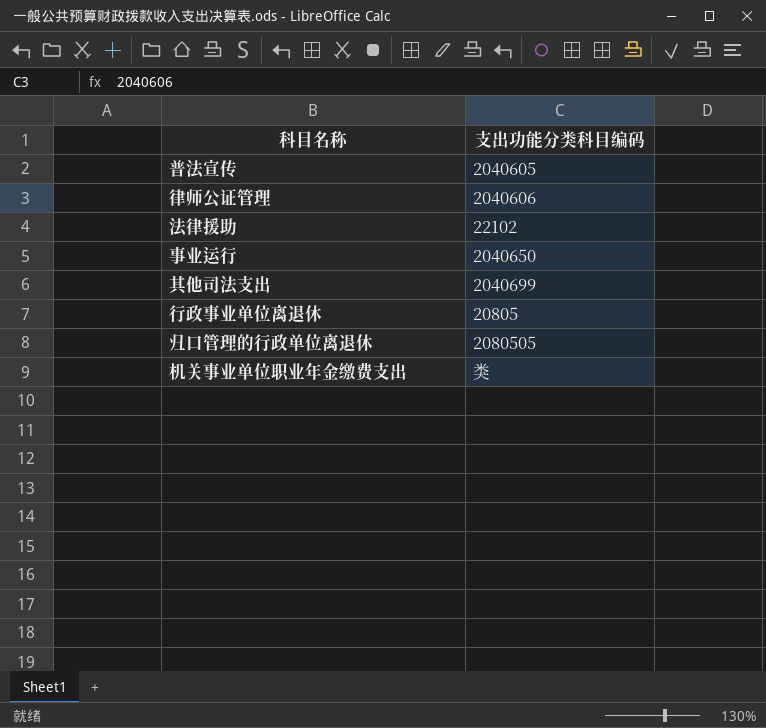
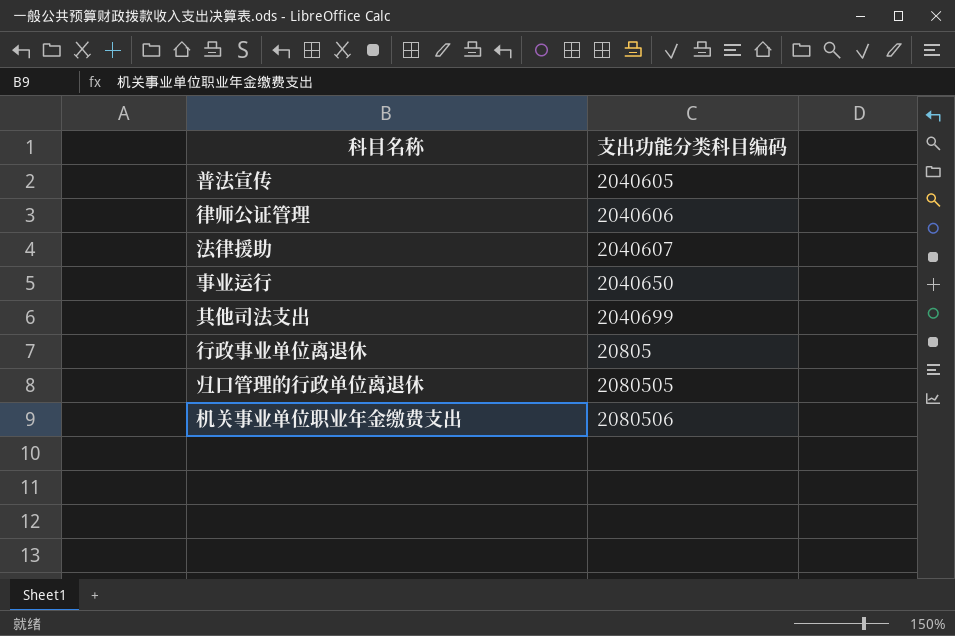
法律援助 | 支出功能分类科目编码: 22102 -> 2040607
机关事业单位职业年金缴费支出 | 支出功能分类科目编码: 类 -> 2080506

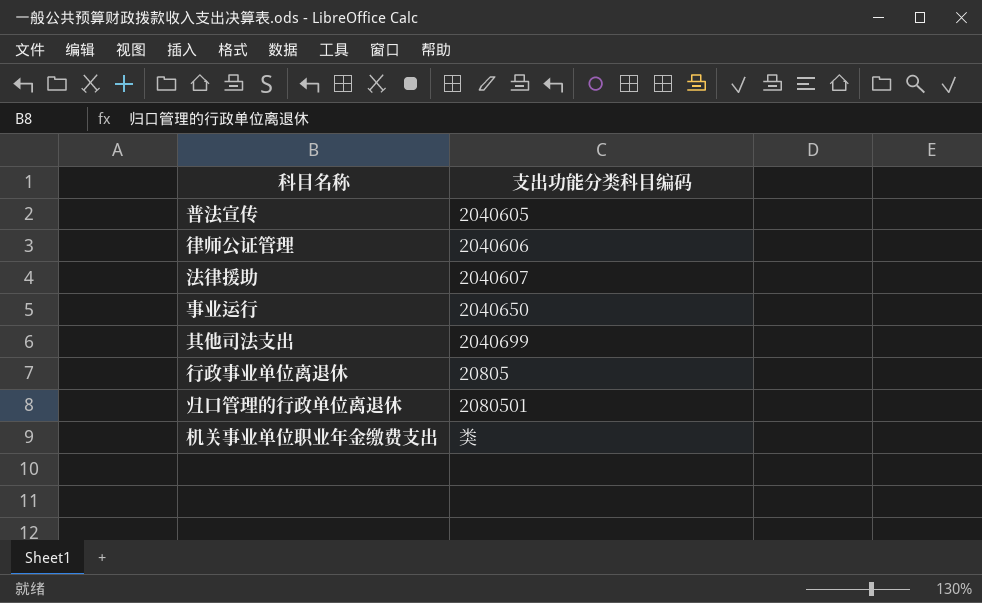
归口管理的行政单位离退休 | 支出功能分类科目编码: 2080505 -> 2080501
机关事业单位职业年金缴费支出 | 支出功能分类科目编码: 2080506 -> 类

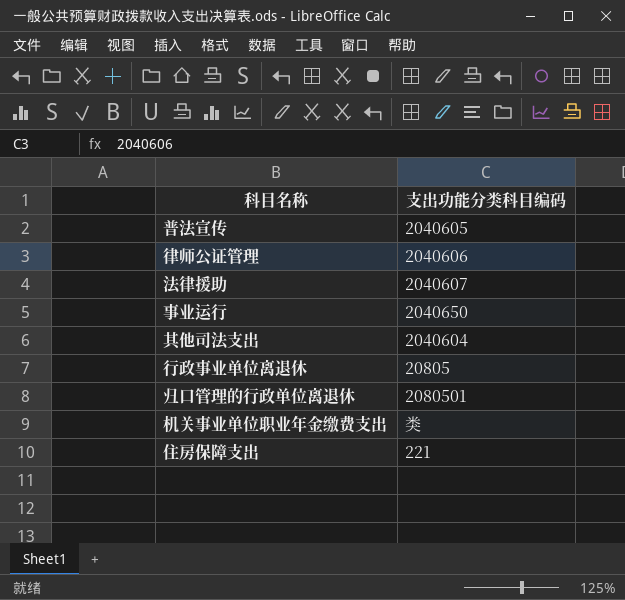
其他司法支出 | 支出功能分类科目编码: 2040699 -> 2040604
row 住房保障支出: none -> 221

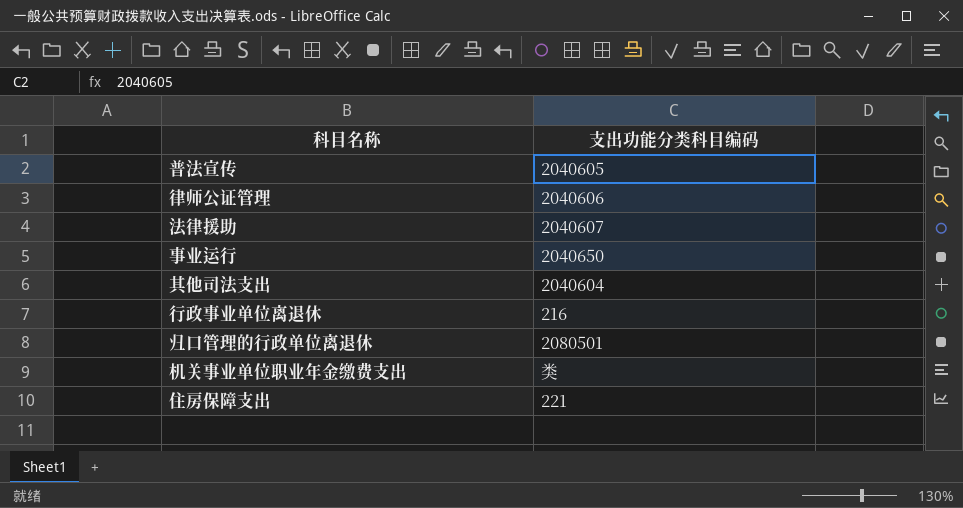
行政事业单位离退休 | 支出功能分类科目编码: 20805 -> 216

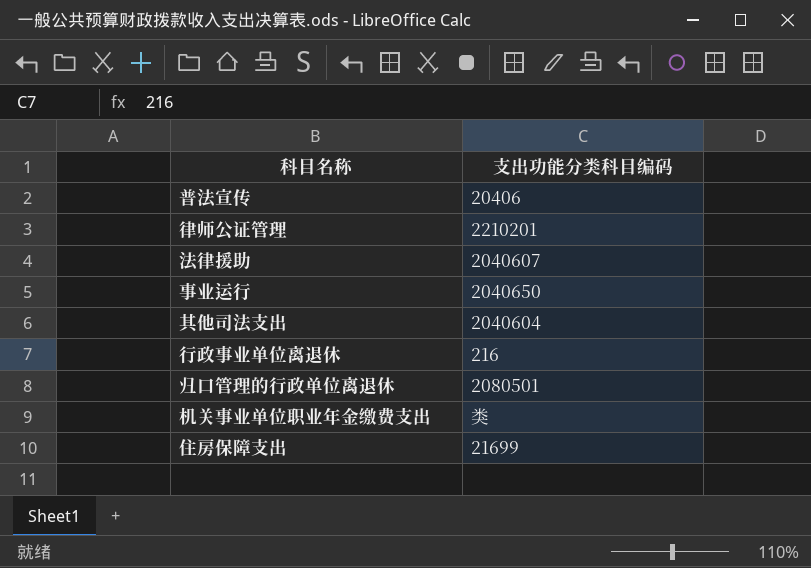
普法宣传 | 支出功能分类科目编码: 2040605 -> 20406
律师公证管理 | 支出功能分类科目编码: 2040606 -> 2210201
住房保障支出 | 支出功能分类科目编码: 221 -> 21699

